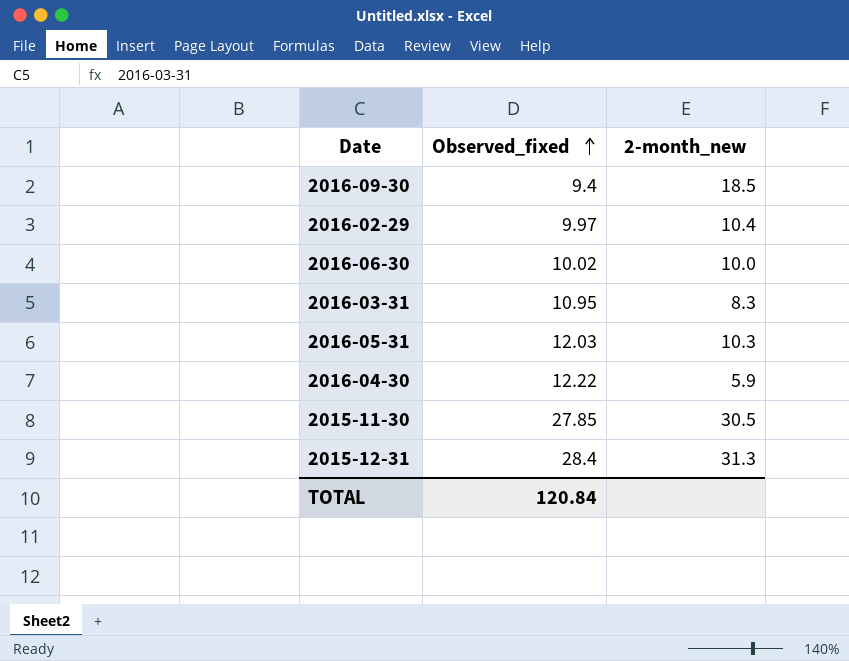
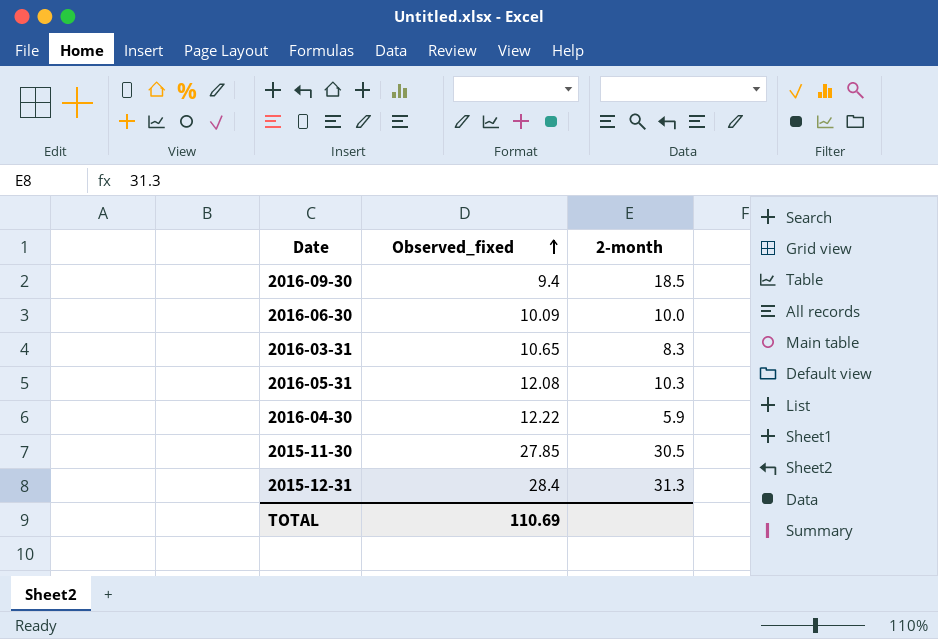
column name: 2-month_new -> 2-month
row 2016-02-29: 9.97 | 10.4 -> none
2016-06-30 | Observed_fixed: 10.02 -> 10.09
2016-03-31 | Observed_fixed: 10.95 -> 10.65
2016-05-31 | Observed_fixed: 12.03 -> 12.08
TOTAL | Observed_fixed: 120.84 -> 110.69

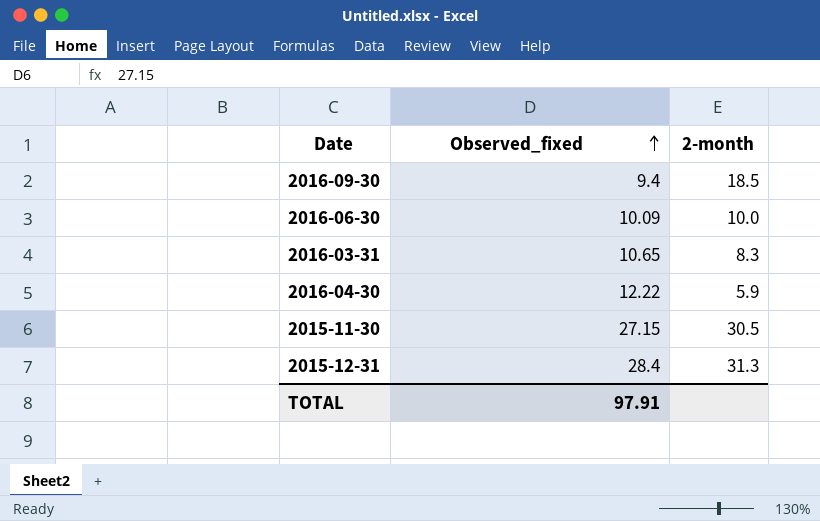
row 2016-05-31: 12.08 | 10.3 -> none
2015-11-30 | Observed_fixed: 27.85 -> 27.15
TOTAL | Observed_fixed: 110.69 -> 97.91

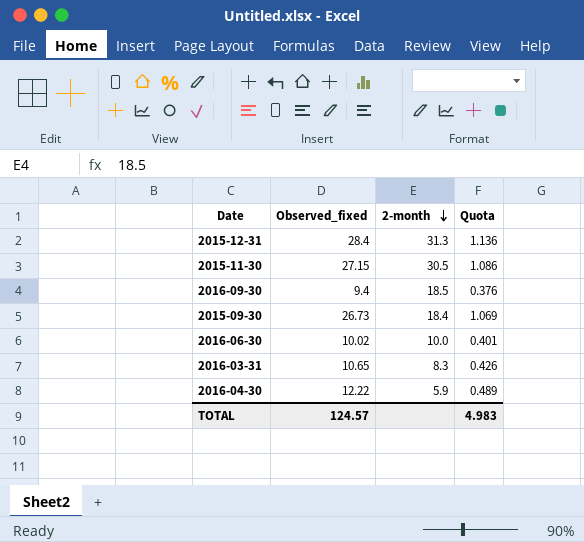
row order: Observed_fixed ascending -> 2-month descending
column Quota | formula: none -> [Observed_fixed] * 0.04
row 2015-09-30: none -> 26.73 | 18.4 | 1.069
2016-06-30 | Observed_fixed: 10.09 -> 10.02
TOTAL | Observed_fixed: 97.91 -> 124.57

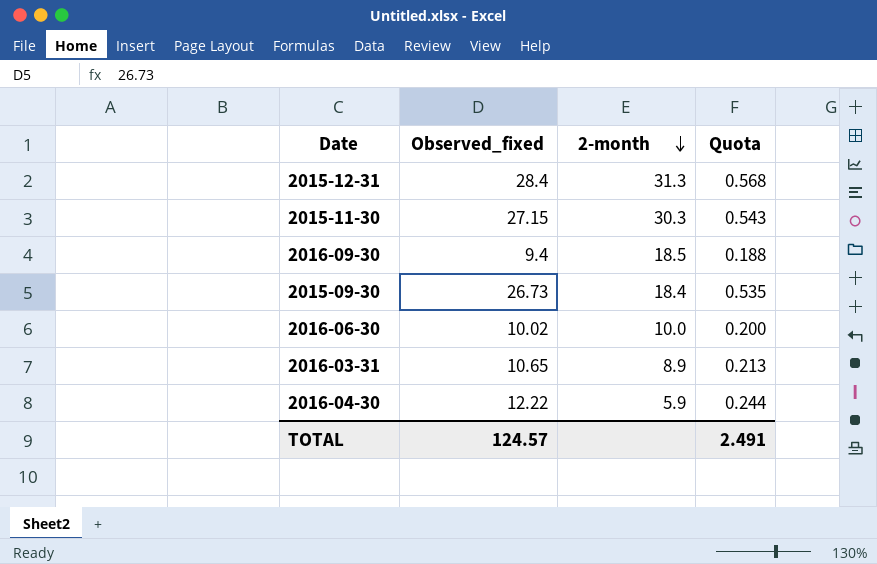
column Quota | formula: [Observed_fixed] * 0.04 -> [Observed_fixed] * 0.02
2015-11-30 | 2-month: 30.5 -> 30.3
2016-03-31 | 2-month: 8.3 -> 8.9
TOTAL | Quota: 4.983 -> 2.491

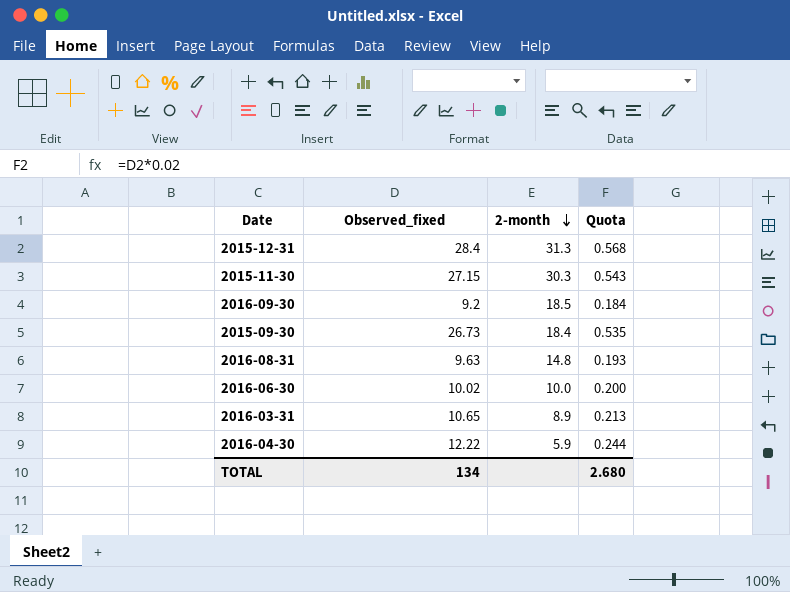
2016-09-30 | Observed_fixed: 9.4 -> 9.2
2016-09-30 | Quota: 0.188 -> 0.184
row 2016-08-31: none -> 9.63 | 14.8 | 0.193
TOTAL | Observed_fixed: 124.57 -> 134
TOTAL | Quota: 2.491 -> 2.680

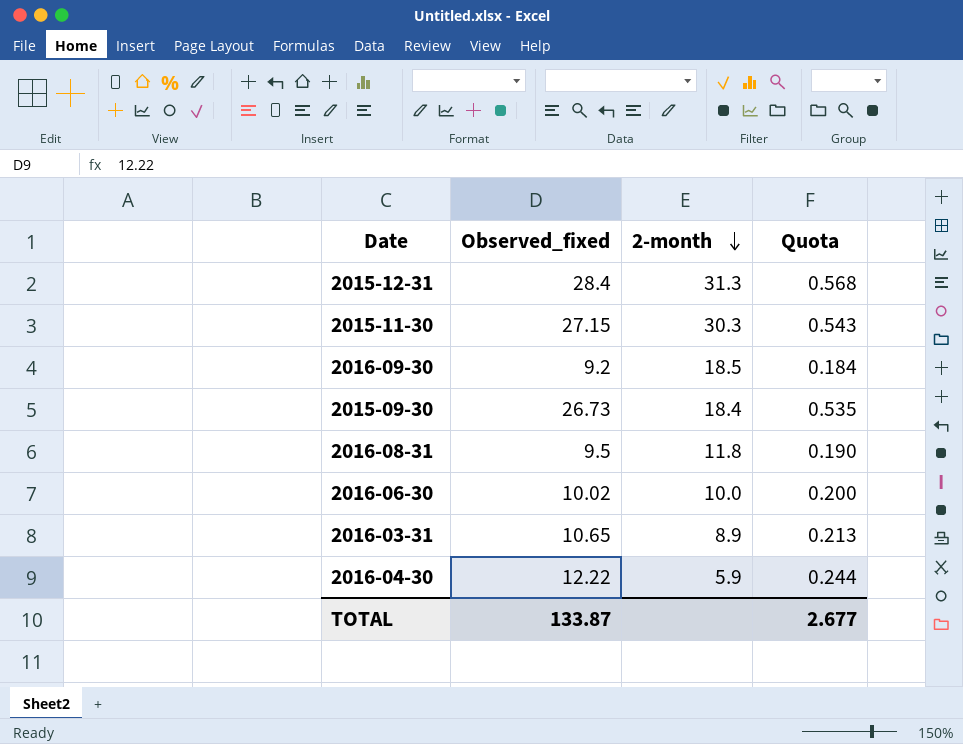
2016-08-31 | Observed_fixed: 9.63 -> 9.5
2016-08-31 | 2-month: 14.8 -> 11.8
2016-08-31 | Quota: 0.193 -> 0.190
TOTAL | Observed_fixed: 134 -> 133.87
TOTAL | Quota: 2.680 -> 2.677

